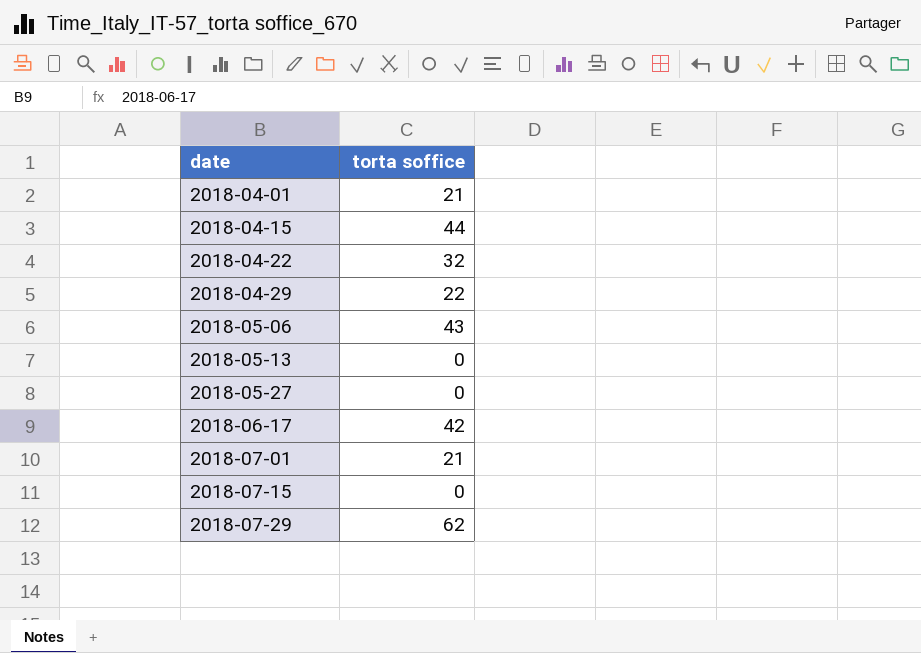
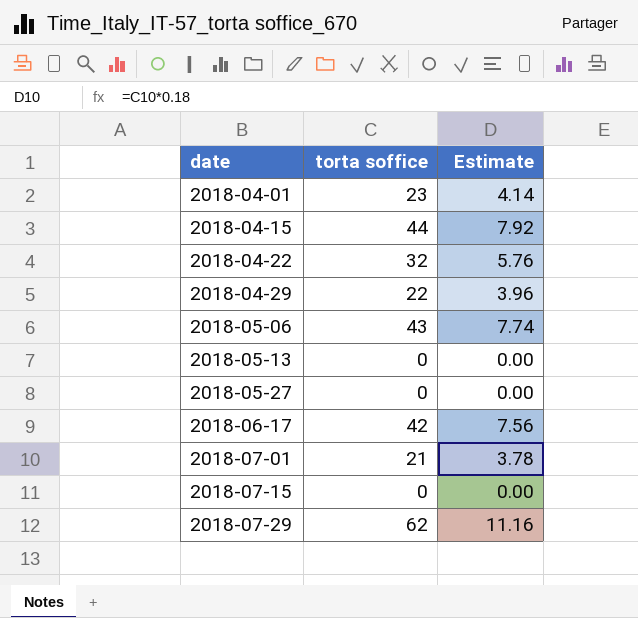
column Estimate | formula: none -> [torta soffice] * 0.18
2018-04-01 | torta soffice: 21 -> 23

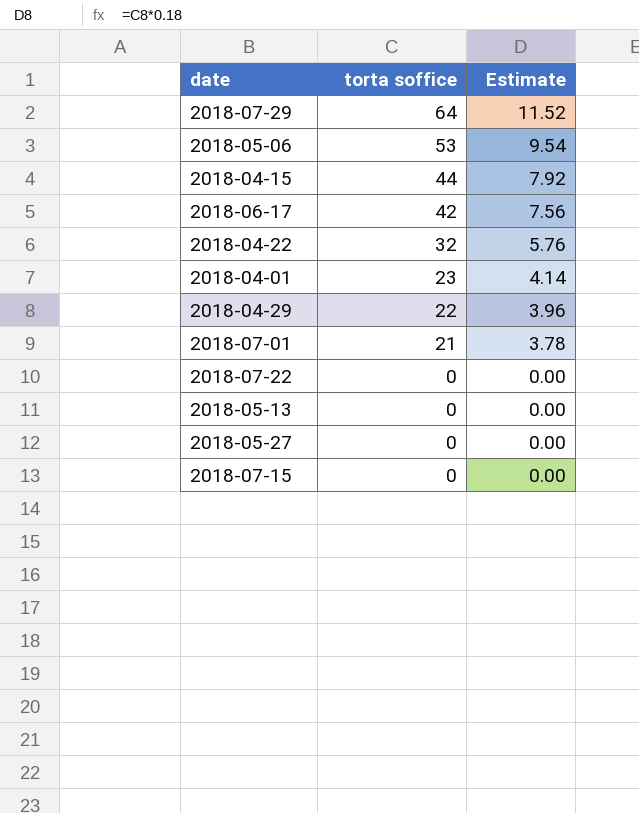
row order: date ascending -> torta soffice descending
2018-07-29 | torta soffice: 62 -> 64
2018-07-29 | Estimate: 11.16 -> 11.52
2018-05-06 | torta soffice: 43 -> 53
2018-05-06 | Estimate: 7.74 -> 9.54
row 2018-07-22: none -> 0 | 0.00

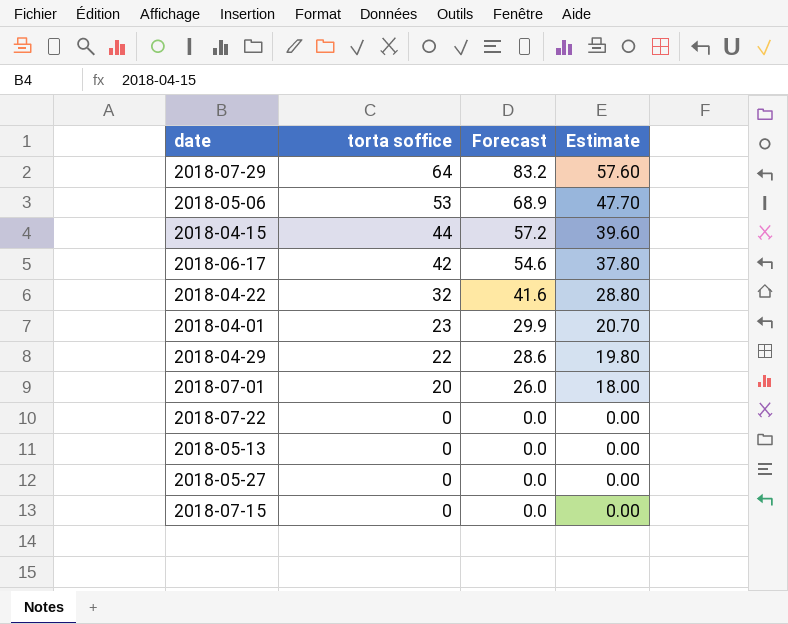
column Forecast | formula: none -> [torta soffice] * 1.3
column Estimate | formula: [torta soffice] * 0.18 -> [torta soffice] * 0.9
2018-07-01 | torta soffice: 21 -> 20

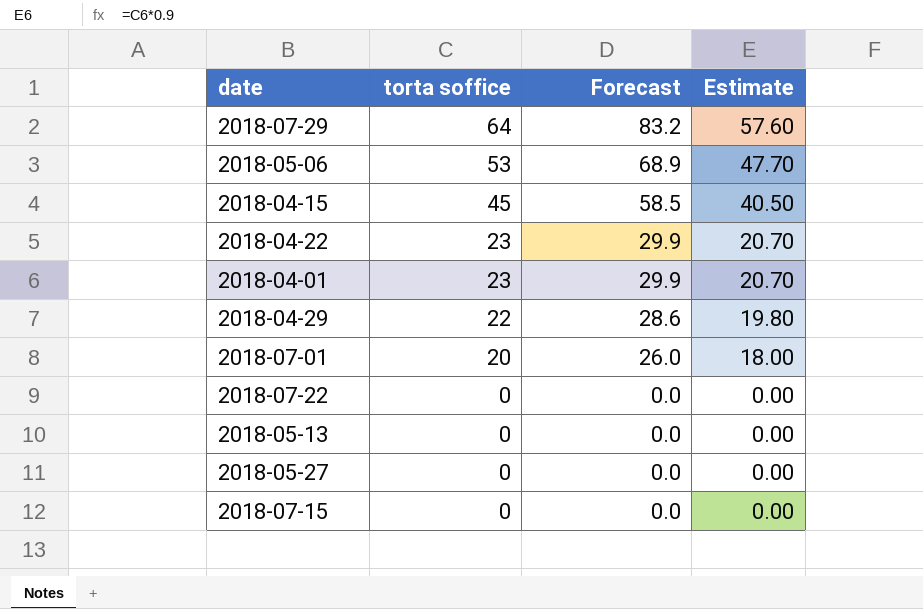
row 2018-06-17: 42 | 54.6 | 37.80 -> none
2018-04-15 | torta soffice: 44 -> 45
2018-04-15 | Forecast: 57.2 -> 58.5
2018-04-15 | Estimate: 39.60 -> 40.50
2018-04-22 | torta soffice: 32 -> 23
2018-04-22 | Forecast: 41.6 -> 29.9
2018-04-22 | Estimate: 28.80 -> 20.70

